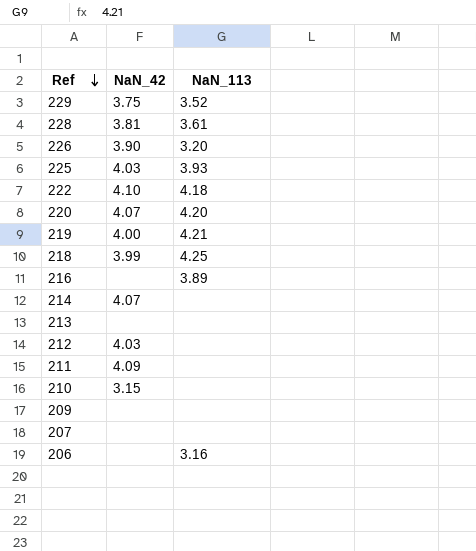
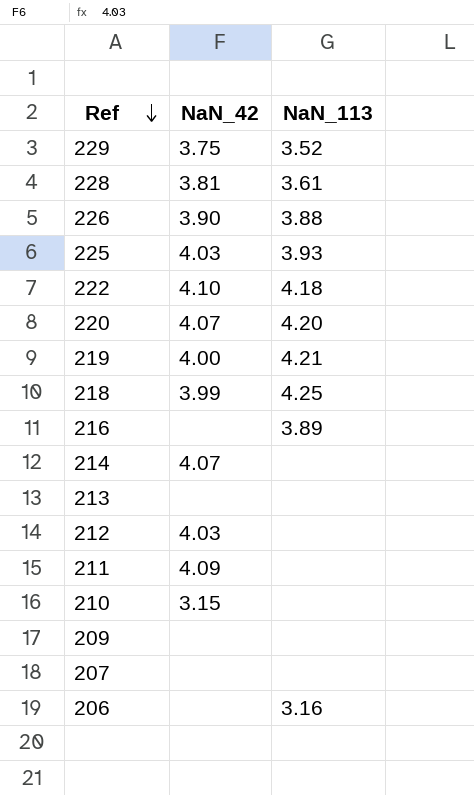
226 | NaN_113: 3.20 -> 3.88

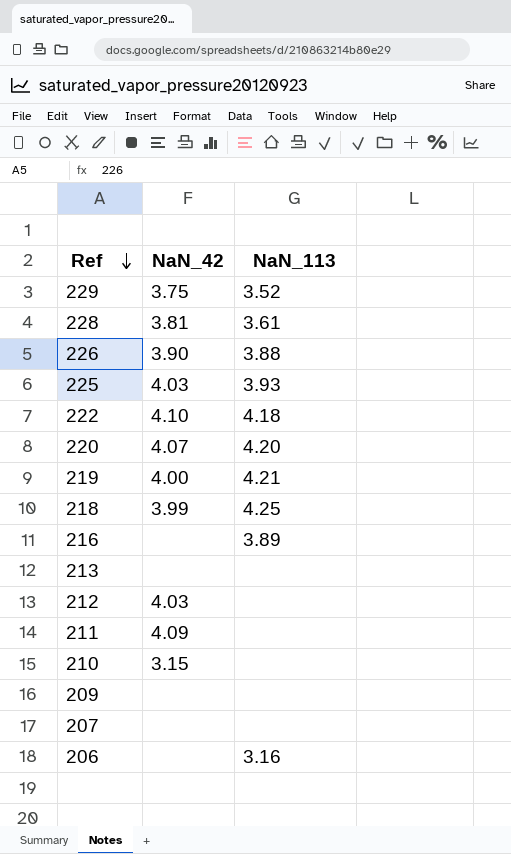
row 214: 4.07 | none -> none

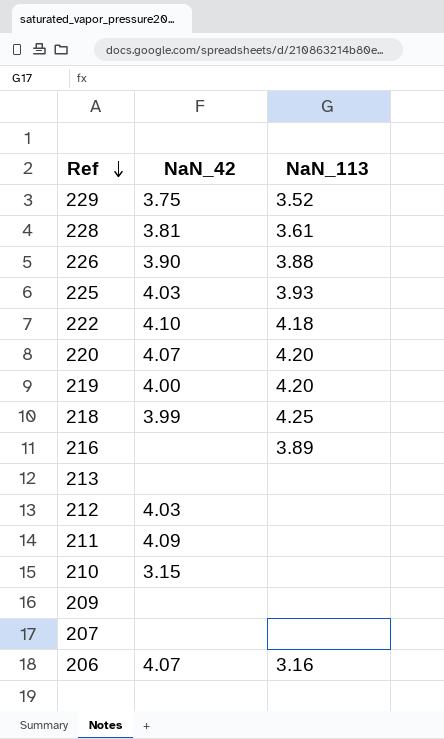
219 | NaN_113: 4.21 -> 4.20
206 | NaN_42: none -> 4.07

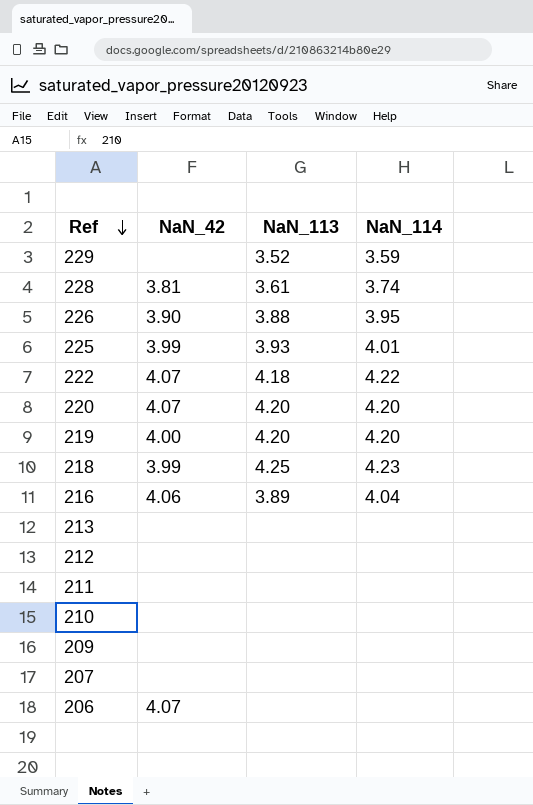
column NaN_114 | position: none -> 4
229 | NaN_42: 3.75 -> none
225 | NaN_42: 4.03 -> 3.99
222 | NaN_42: 4.10 -> 4.07
216 | NaN_42: none -> 4.06
212 | NaN_42: 4.03 -> none
211 | NaN_42: 4.09 -> none
210 | NaN_42: 3.15 -> none
206 | NaN_113: 3.16 -> none

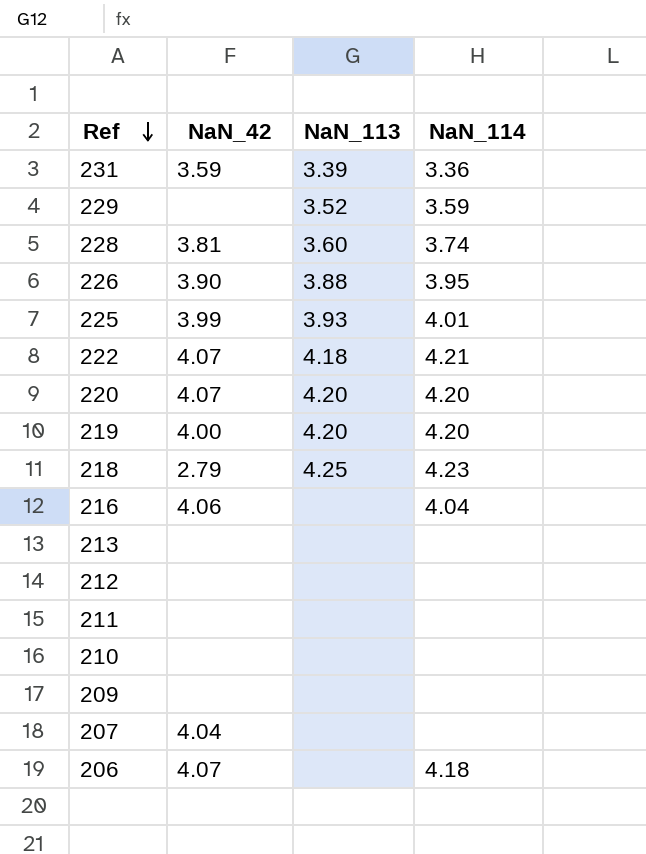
row 231: none -> 3.59 | 3.39 | 3.36
228 | NaN_113: 3.61 -> 3.60
222 | NaN_114: 4.22 -> 4.21
218 | NaN_42: 3.99 -> 2.79
216 | NaN_113: 3.89 -> none
207 | NaN_42: none -> 4.04
206 | NaN_114: none -> 4.18

